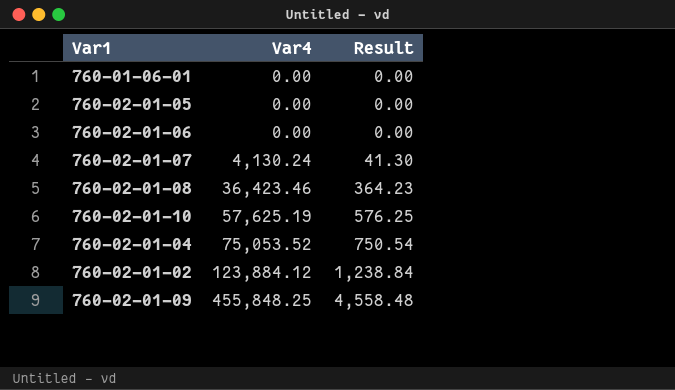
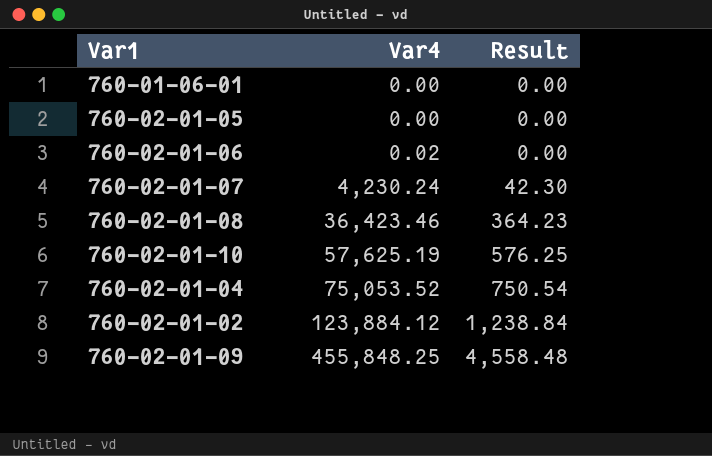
760-02-01-06 | Var4: 0.00 -> 0.02
760-02-01-07 | Var4: 4,130.24 -> 4,230.24
760-02-01-07 | Result: 41.30 -> 42.30

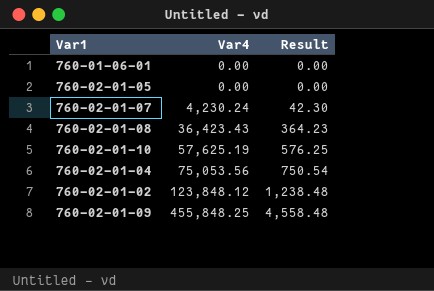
row 760-02-01-06: 0.02 | 0.00 -> none
760-02-01-08 | Var4: 36,423.46 -> 36,423.43
760-02-01-04 | Var4: 75,053.52 -> 75,053.56
760-02-01-02 | Var4: 123,884.12 -> 123,848.12
760-02-01-02 | Result: 1,238.84 -> 1,238.48

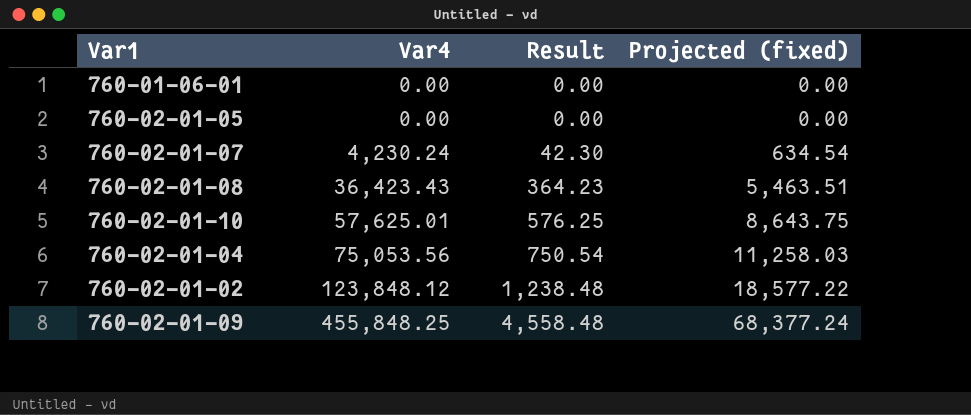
column Projected (fixed) | formula: none -> [Var4] * 0.15
760-02-01-10 | Var4: 57,625.19 -> 57,625.01

